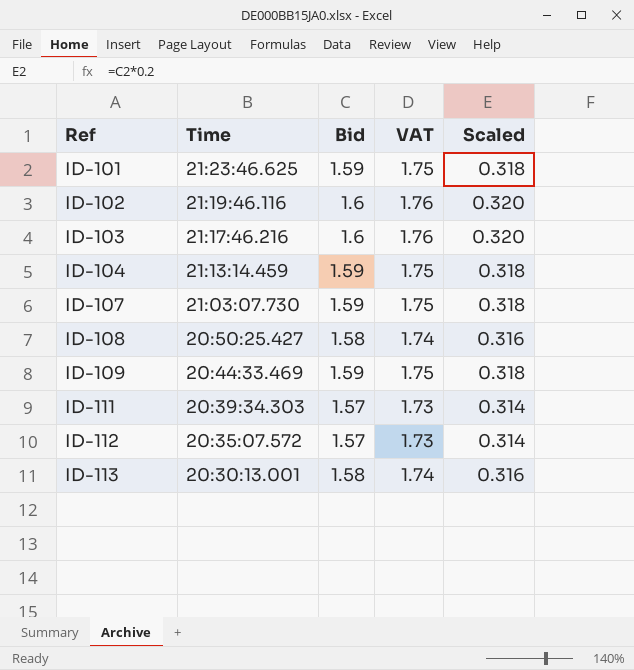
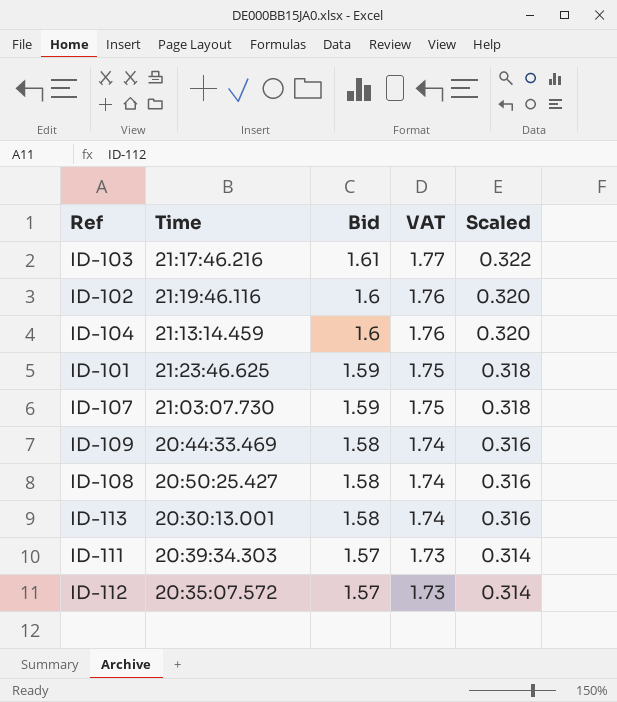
row order: Ref ascending -> Bid descending
ID-103 | Bid: 1.6 -> 1.61
ID-103 | VAT: 1.76 -> 1.77
ID-103 | Scaled: 0.320 -> 0.322
ID-104 | Bid: 1.59 -> 1.6
ID-104 | VAT: 1.75 -> 1.76
ID-104 | Scaled: 0.318 -> 0.320
ID-109 | Bid: 1.59 -> 1.58
ID-109 | VAT: 1.75 -> 1.74
ID-109 | Scaled: 0.318 -> 0.316

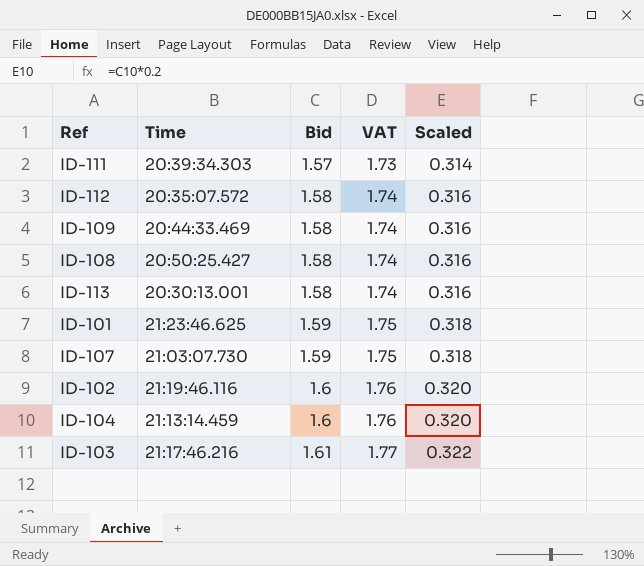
row order: Bid descending -> Bid ascending
ID-112 | Bid: 1.57 -> 1.58
ID-112 | VAT: 1.73 -> 1.74
ID-112 | Scaled: 0.314 -> 0.316

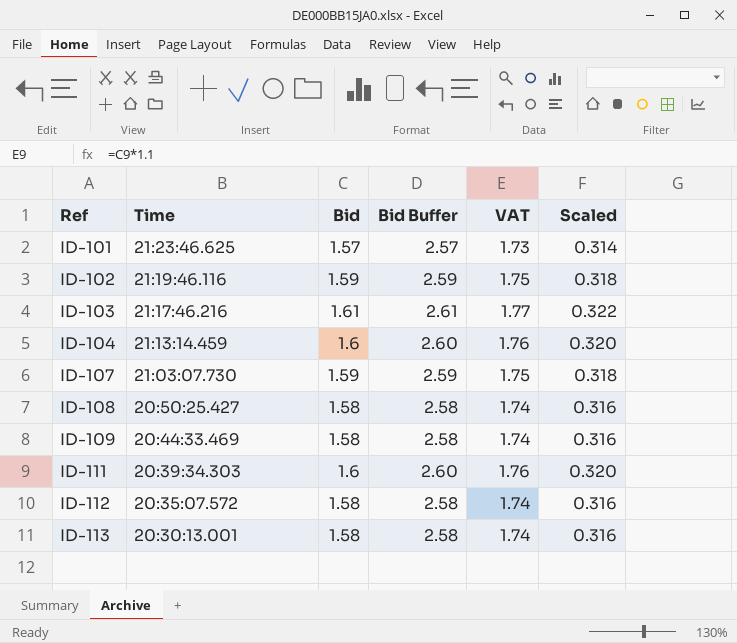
row order: Bid ascending -> Ref ascending
column Bid Buffer | formula: none -> [Bid] + 1
ID-101 | Bid: 1.59 -> 1.57
ID-101 | VAT: 1.75 -> 1.73
ID-101 | Scaled: 0.318 -> 0.314
ID-102 | Bid: 1.6 -> 1.59
ID-102 | VAT: 1.76 -> 1.75
ID-102 | Scaled: 0.320 -> 0.318
ID-111 | Bid: 1.57 -> 1.6
ID-111 | VAT: 1.73 -> 1.76
ID-111 | Scaled: 0.314 -> 0.320

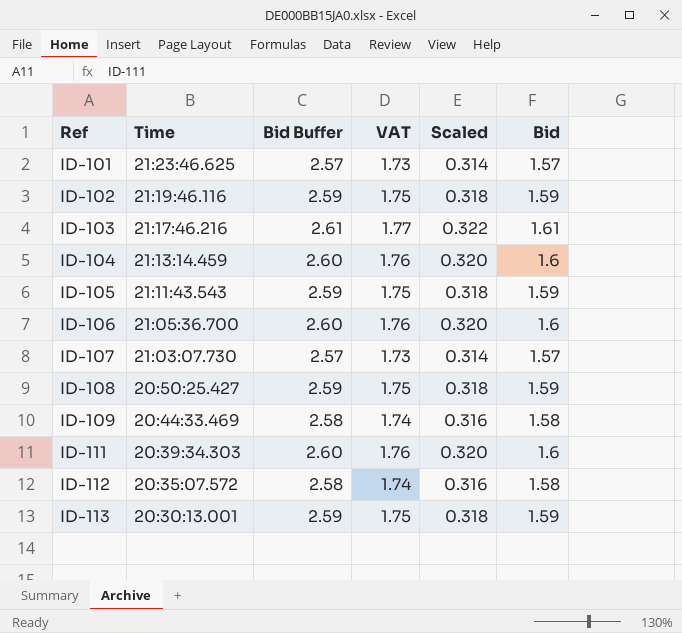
column Bid | position: 3 -> 6
row ID-105: none -> 21:11:43.543 | 2.59 | 1.75 | 0.318 | 1.59
row ID-106: none -> 21:05:36.700 | 2.60 | 1.76 | 0.320 | 1.6
ID-107 | Bid Buffer: 2.59 -> 2.57
ID-107 | VAT: 1.75 -> 1.73
ID-107 | Scaled: 0.318 -> 0.314
ID-107 | Bid: 1.59 -> 1.57
ID-108 | Bid Buffer: 2.58 -> 2.59
ID-108 | VAT: 1.74 -> 1.75
ID-108 | Scaled: 0.316 -> 0.318
ID-108 | Bid: 1.58 -> 1.59
ID-113 | Bid Buffer: 2.58 -> 2.59
ID-113 | VAT: 1.74 -> 1.75
ID-113 | Scaled: 0.316 -> 0.318
ID-113 | Bid: 1.58 -> 1.59

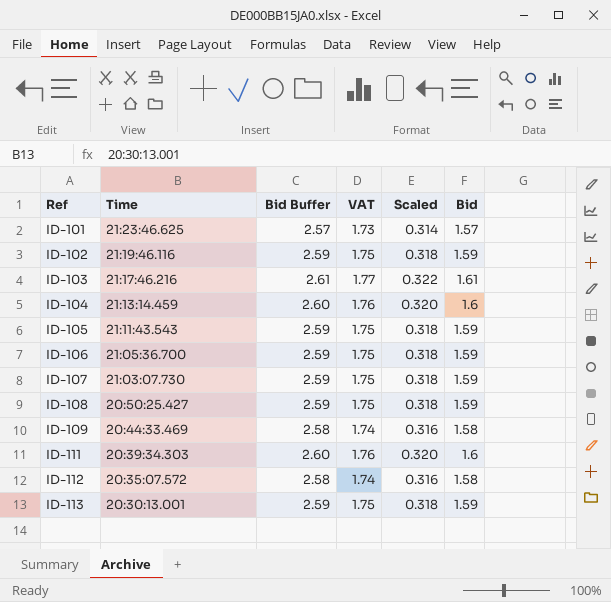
ID-106 | Bid Buffer: 2.60 -> 2.59
ID-106 | VAT: 1.76 -> 1.75
ID-106 | Scaled: 0.320 -> 0.318
ID-106 | Bid: 1.6 -> 1.59
ID-107 | Bid Buffer: 2.57 -> 2.59
ID-107 | VAT: 1.73 -> 1.75
ID-107 | Scaled: 0.314 -> 0.318
ID-107 | Bid: 1.57 -> 1.59

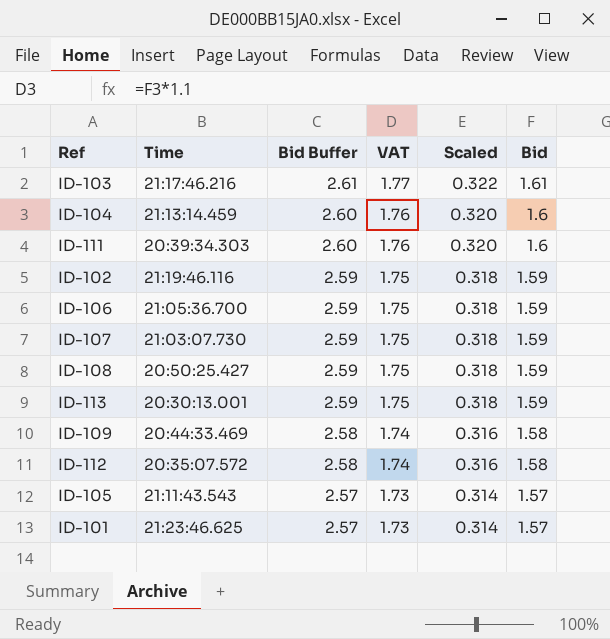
row order: Ref ascending -> Bid Buffer descending
ID-105 | Bid Buffer: 2.59 -> 2.57
ID-105 | VAT: 1.75 -> 1.73
ID-105 | Scaled: 0.318 -> 0.314
ID-105 | Bid: 1.59 -> 1.57

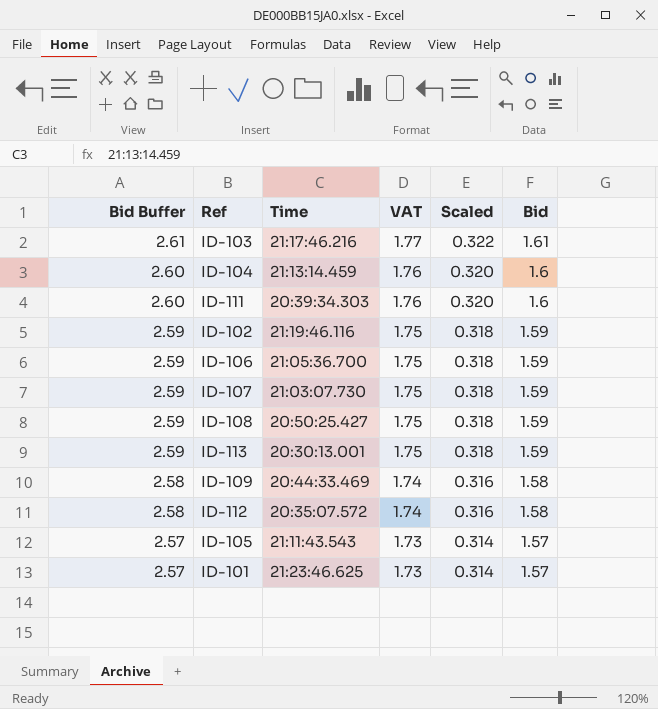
column Bid Buffer | position: 3 -> 1

